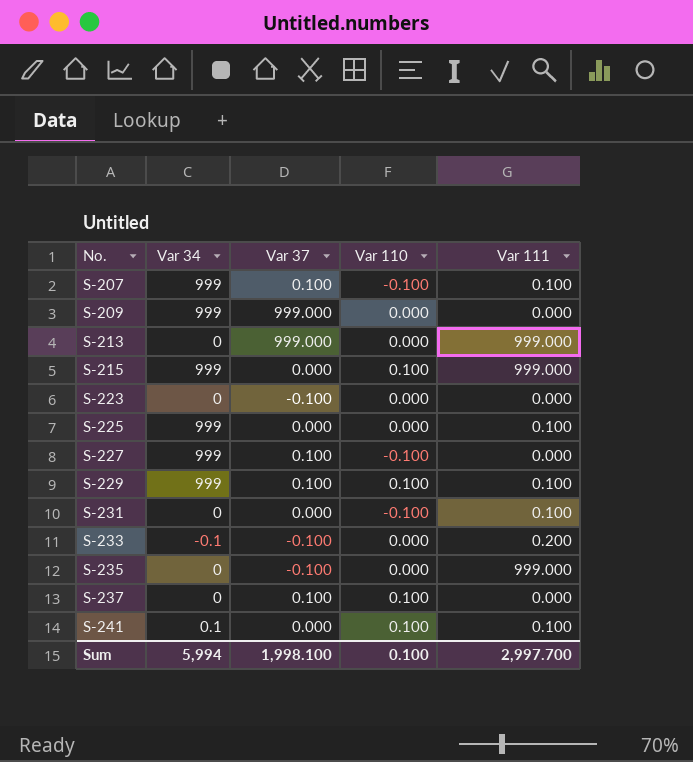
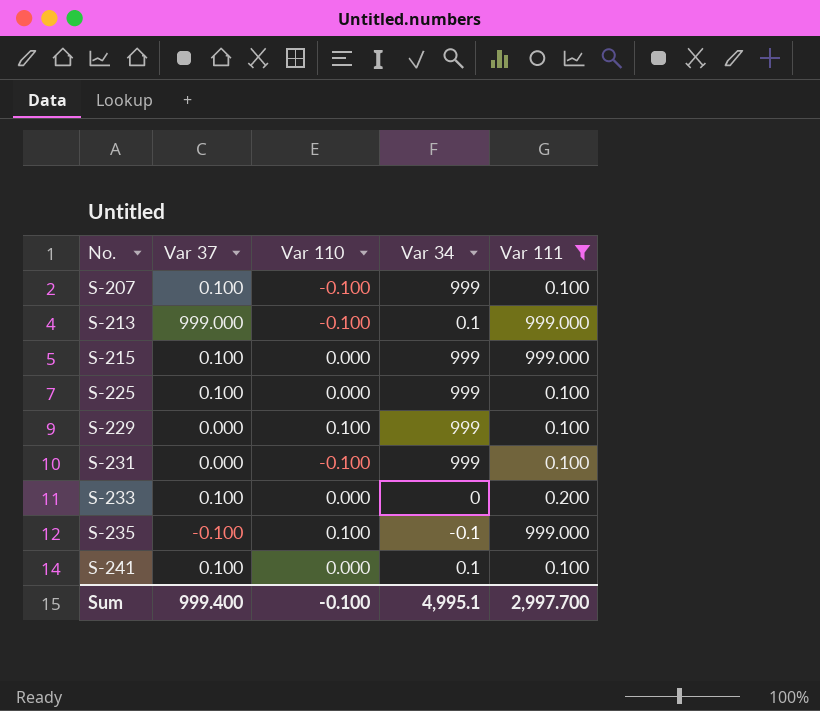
filter: none -> Var 111 != 0.000
column Var 34 | position: 2 -> 4
S-213 | Var 110: 0.000 -> -0.100
S-213 | Var 34: 0 -> 0.1
S-215 | Var 37: 0.000 -> 0.100
S-215 | Var 110: 0.100 -> 0.000
S-225 | Var 37: 0.000 -> 0.100
S-229 | Var 37: 0.100 -> 0.000
S-231 | Var 34: 0 -> 999
S-233 | Var 37: -0.100 -> 0.100
S-233 | Var 34: -0.1 -> 0
S-235 | Var 110: 0.000 -> 0.100
S-235 | Var 34: 0 -> -0.1
S-241 | Var 37: 0.000 -> 0.100
S-241 | Var 110: 0.100 -> 0.000
Sum | Var 37: 1,998.100 -> 999.400
Sum | Var 110: 0.100 -> -0.100
Sum | Var 34: 5,994 -> 4,995.1

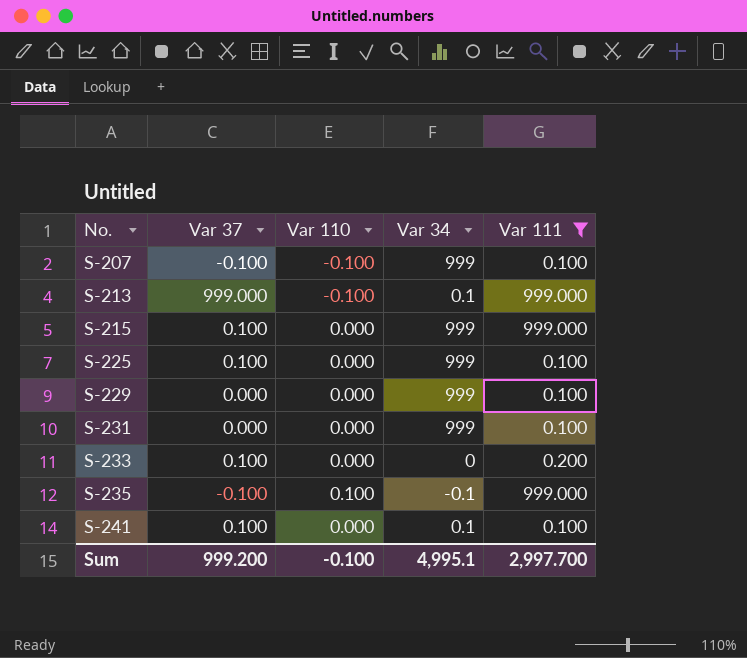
S-207 | Var 37: 0.100 -> -0.100
S-229 | Var 110: 0.100 -> 0.000
S-231 | Var 110: -0.100 -> 0.000
Sum | Var 37: 999.400 -> 999.200

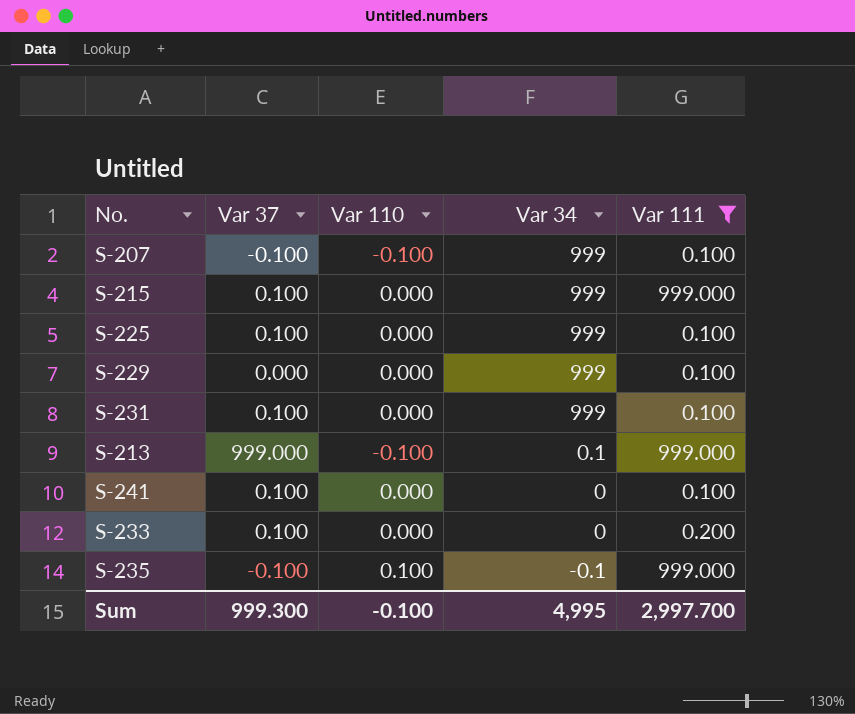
row order: No. ascending -> Var 34 descending
S-231 | Var 37: 0.000 -> 0.100
S-241 | Var 34: 0.1 -> 0
Sum | Var 37: 999.200 -> 999.300
Sum | Var 34: 4,995.1 -> 4,995

